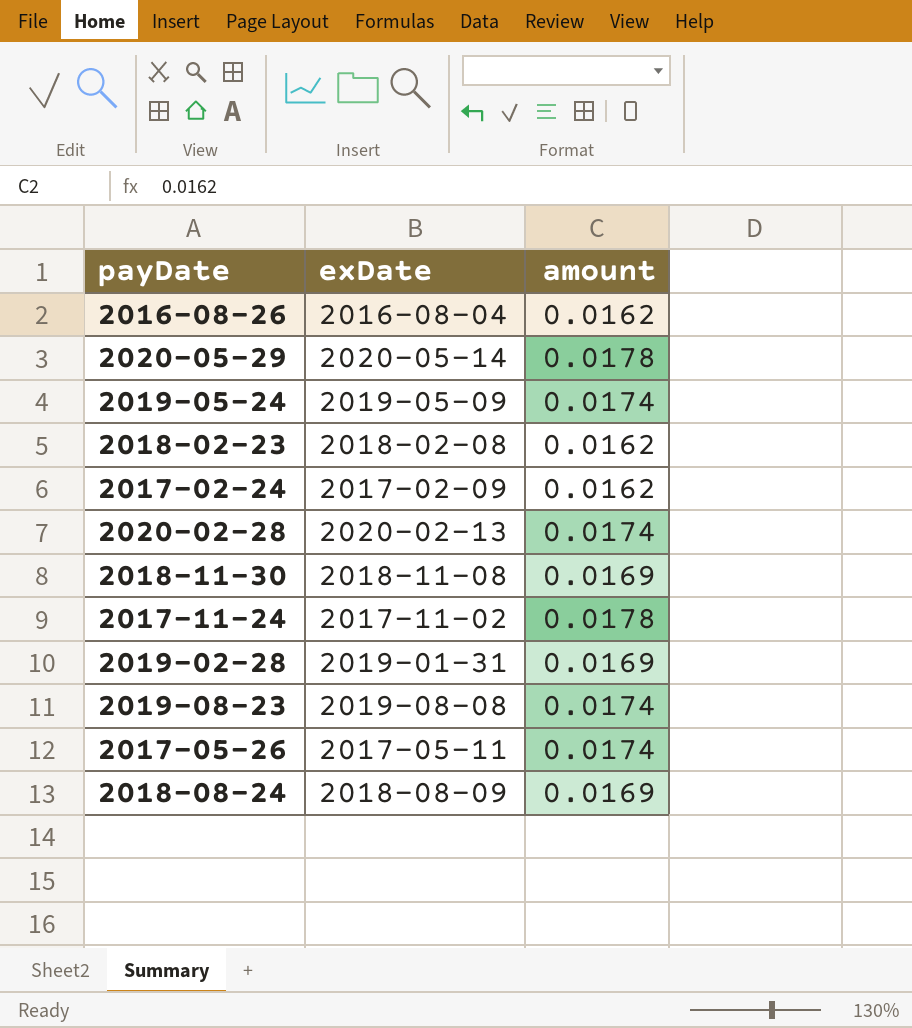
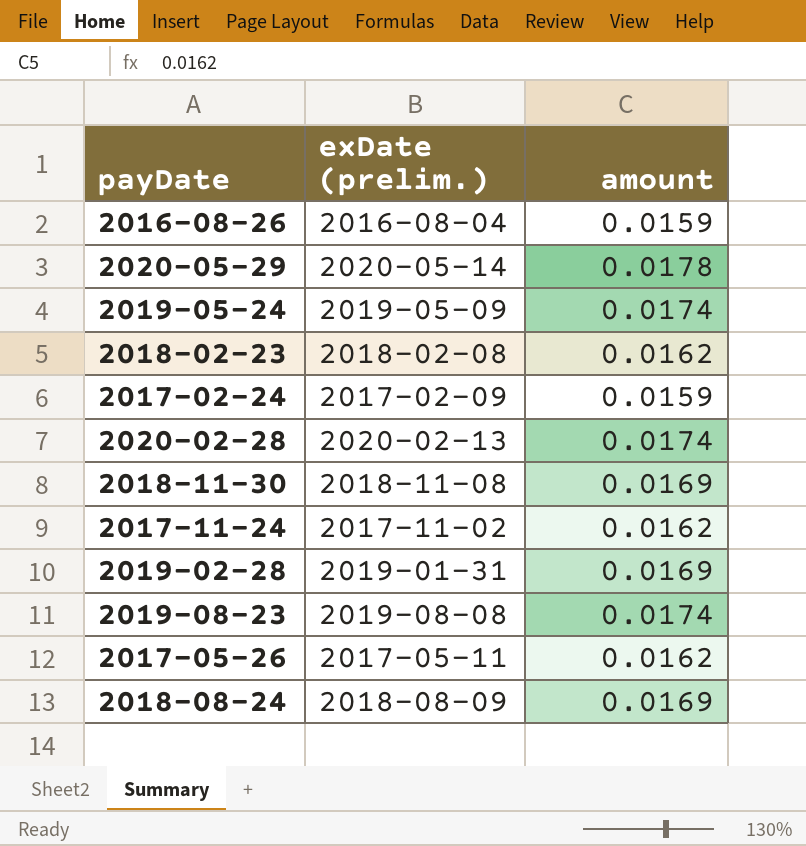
column name: exDate -> exDate (prelim.)
2016-08-26 | amount: 0.0162 -> 0.0159
2017-02-24 | amount: 0.0162 -> 0.0159
2017-11-24 | amount: 0.0178 -> 0.0162
2017-05-26 | amount: 0.0174 -> 0.0162

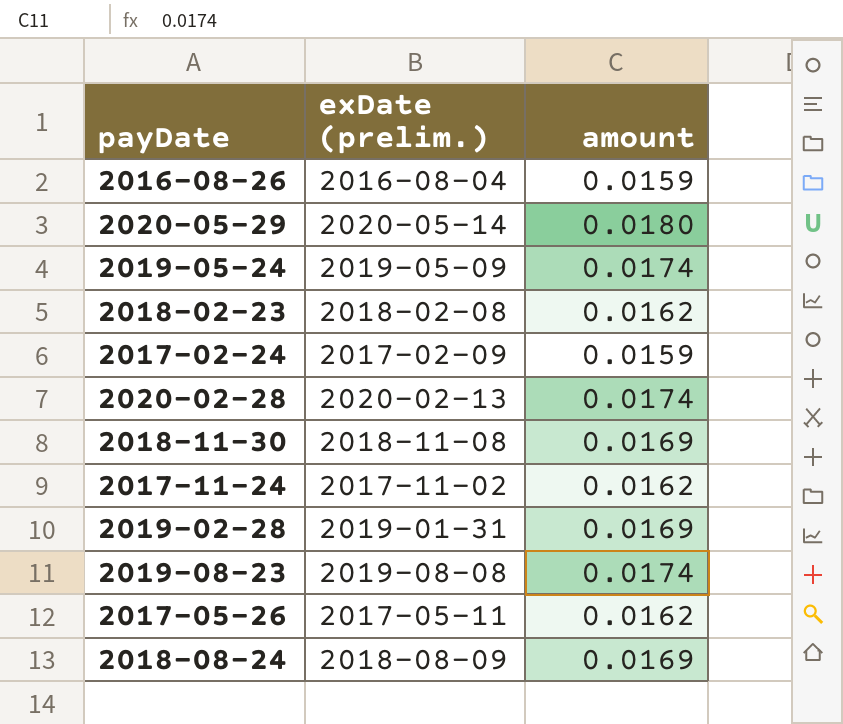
2020-05-29 | amount: 0.0178 -> 0.0180

